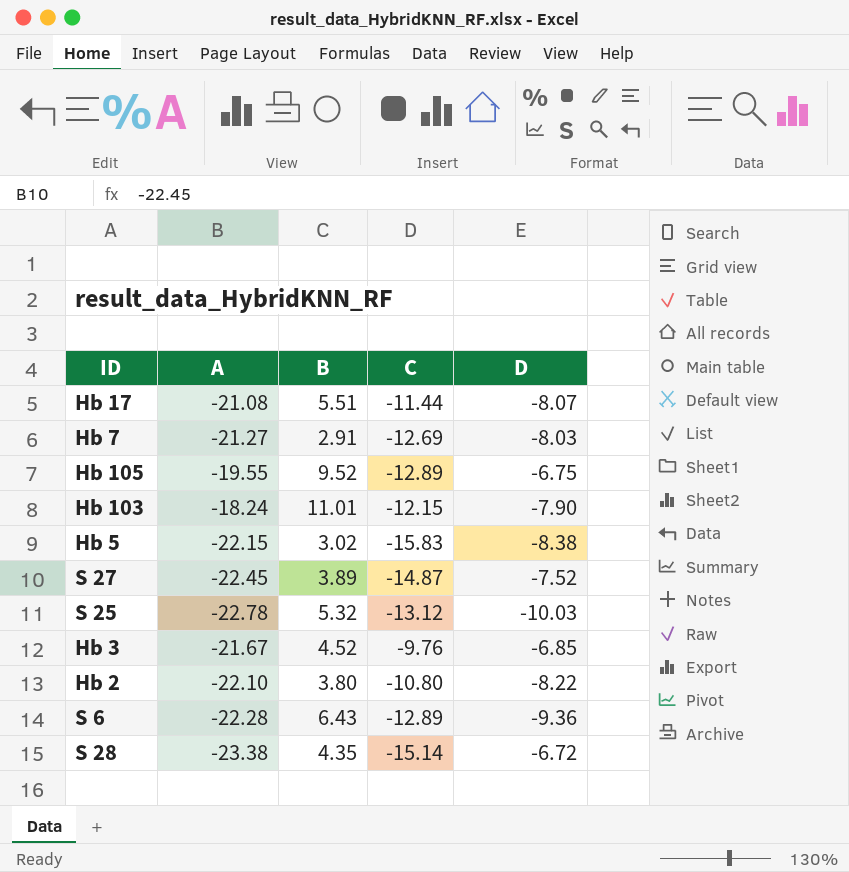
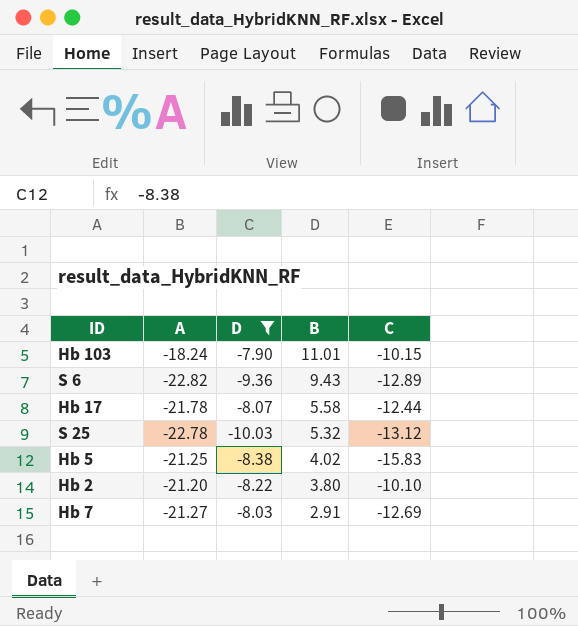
filter: none -> D <= -7.90
row order: none -> B descending
column D | position: 5 -> 3
Hb 103 | C: -12.15 -> -10.15
S 6 | A: -22.28 -> -22.82
S 6 | B: 6.43 -> 9.43
Hb 17 | A: -21.08 -> -21.78
Hb 17 | B: 5.51 -> 5.58
Hb 17 | C: -11.44 -> -12.44
Hb 5 | A: -22.15 -> -21.25
Hb 5 | B: 3.02 -> 4.02
Hb 2 | A: -22.10 -> -21.20
Hb 2 | C: -10.80 -> -10.10

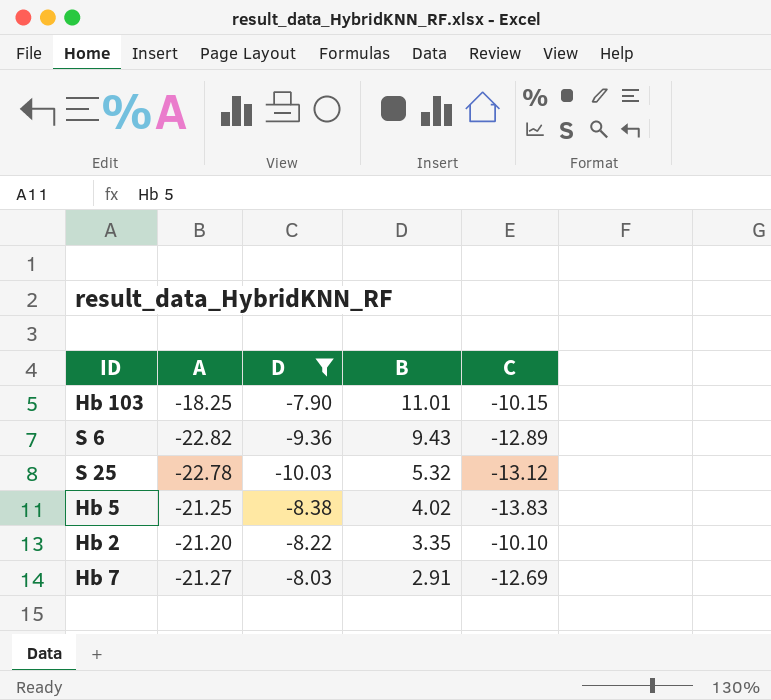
row Hb 17: -21.78 | -8.07 | 5.58 | -12.44 -> none
Hb 103 | A: -18.24 -> -18.25
Hb 5 | C: -15.83 -> -13.83
Hb 2 | B: 3.80 -> 3.35

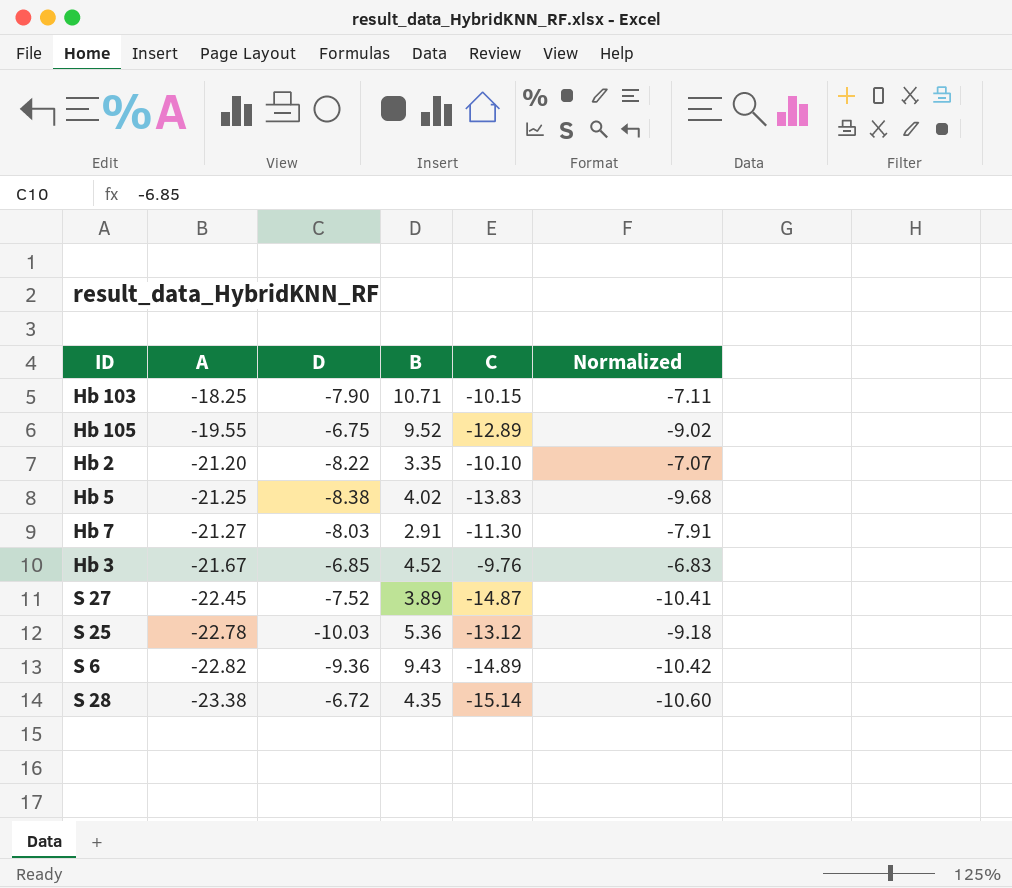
filter: D <= -7.90 -> none
row order: B descending -> A descending
column Normalized | formula: none -> [C] * 0.7
Hb 103 | B: 11.01 -> 10.71
Hb 7 | C: -12.69 -> -11.30
S 25 | B: 5.32 -> 5.36
S 6 | C: -12.89 -> -14.89

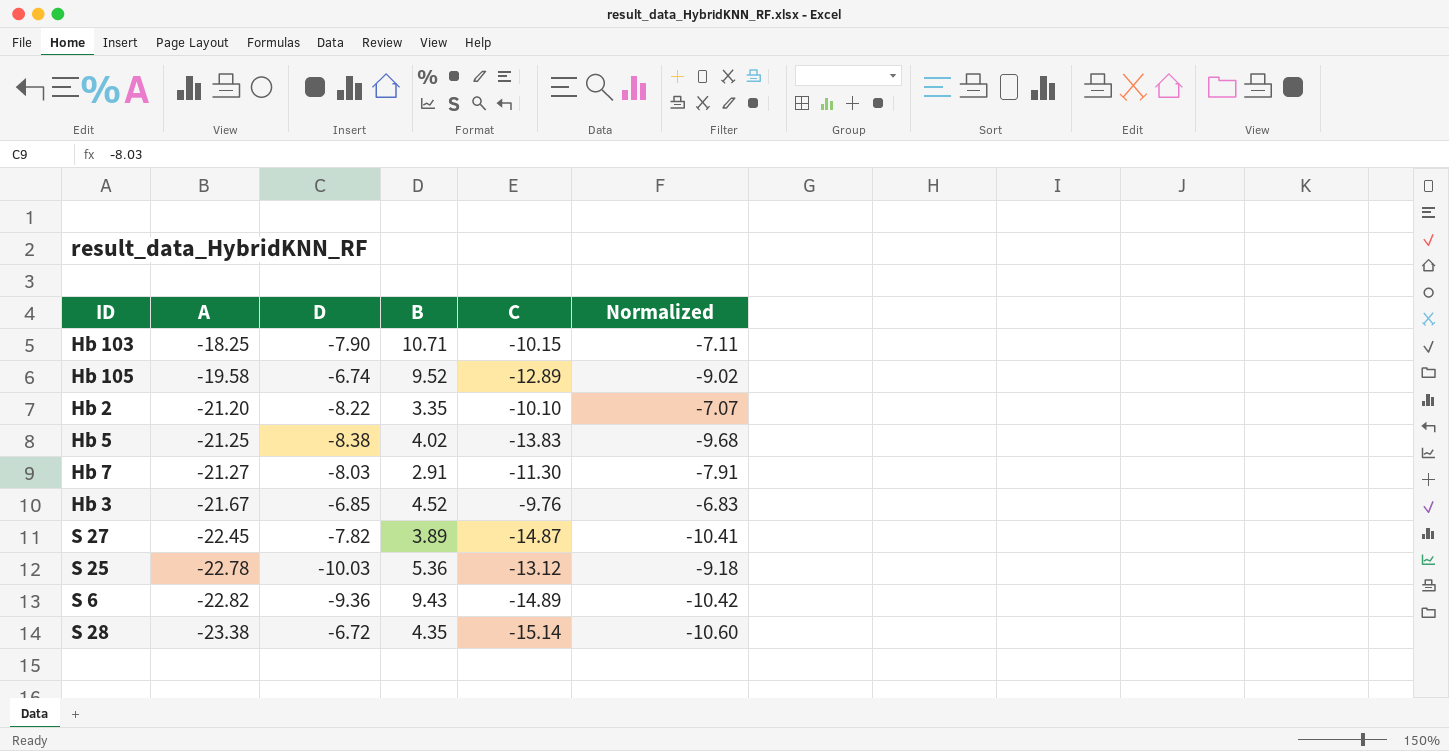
Hb 105 | A: -19.55 -> -19.58
Hb 105 | D: -6.75 -> -6.74
S 27 | D: -7.52 -> -7.82

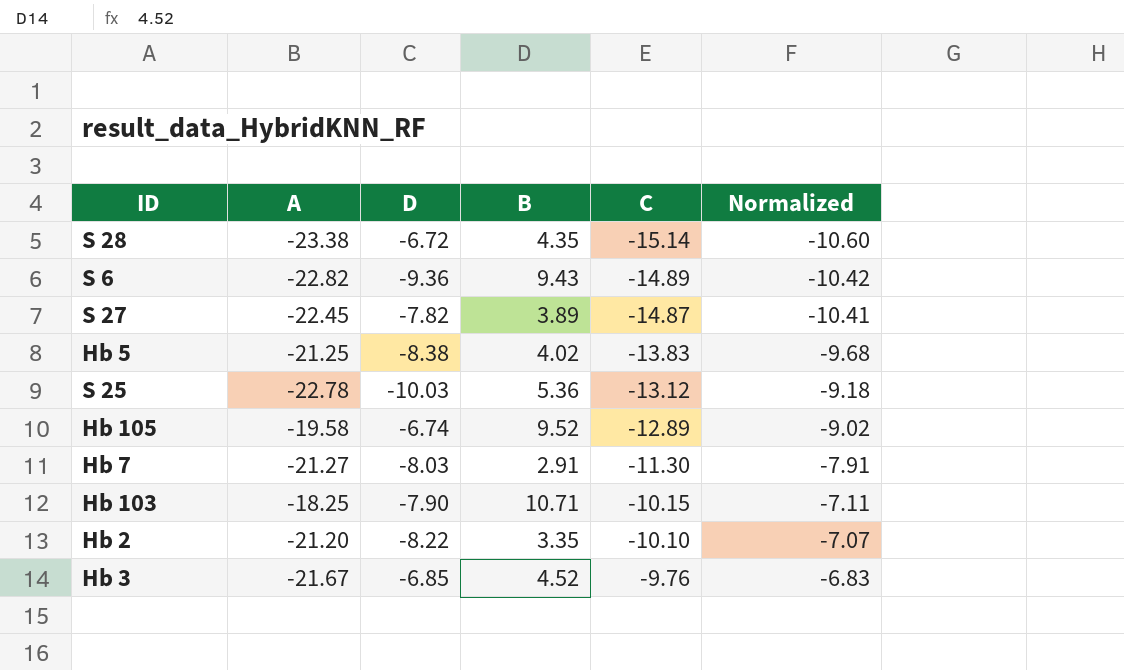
row order: A descending -> C ascending

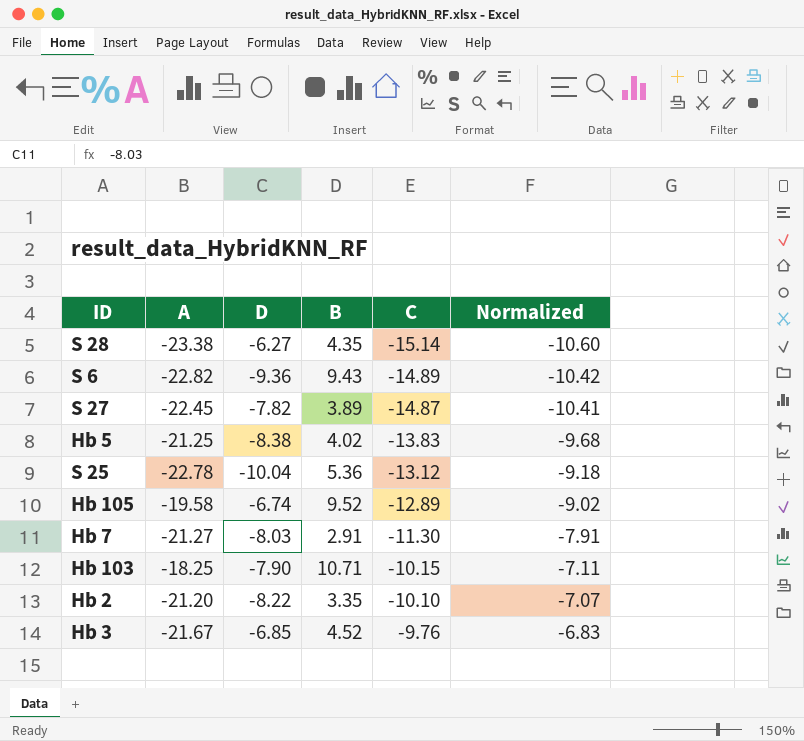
S 28 | D: -6.72 -> -6.27
S 25 | D: -10.03 -> -10.04

